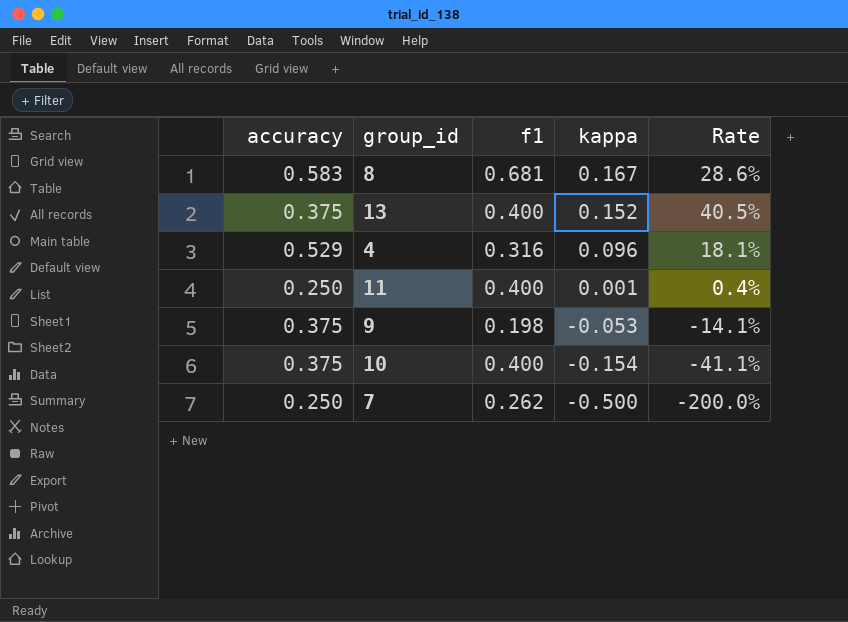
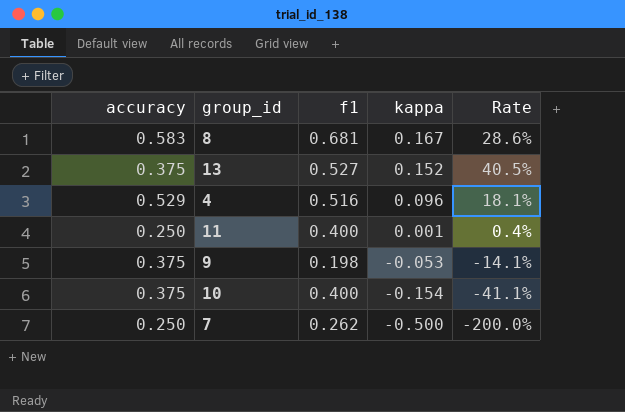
13 | f1: 0.400 -> 0.527
4 | f1: 0.316 -> 0.516

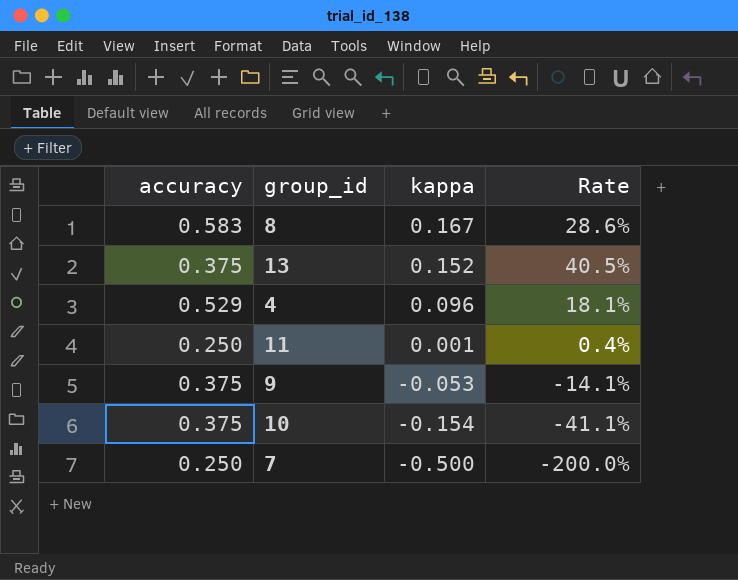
column f1 | position: 3 -> none

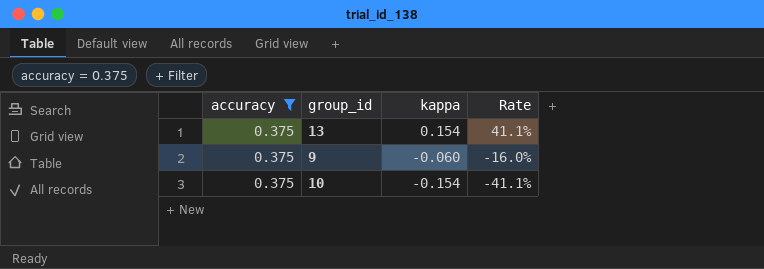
filter: none -> accuracy = 0.375
13 | kappa: 0.152 -> 0.154
13 | Rate: 40.5% -> 41.1%
9 | kappa: -0.053 -> -0.060
9 | Rate: -14.1% -> -16.0%

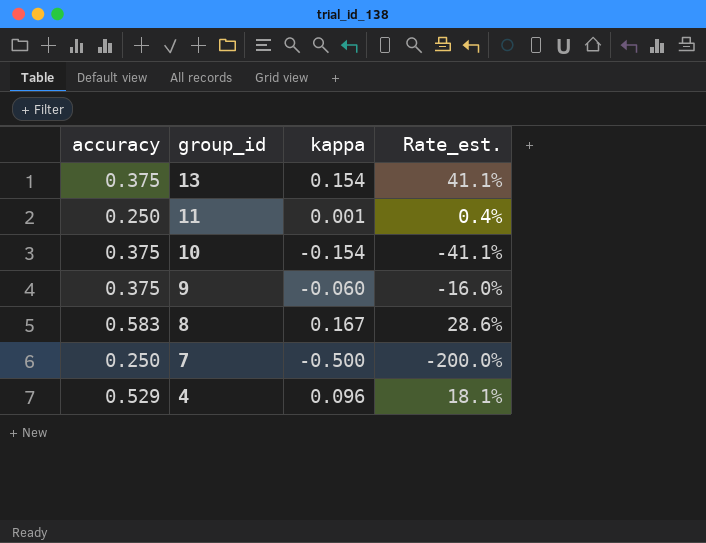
filter: accuracy = 0.375 -> none
row order: kappa descending -> group_id descending
column name: Rate -> Rate_est.

